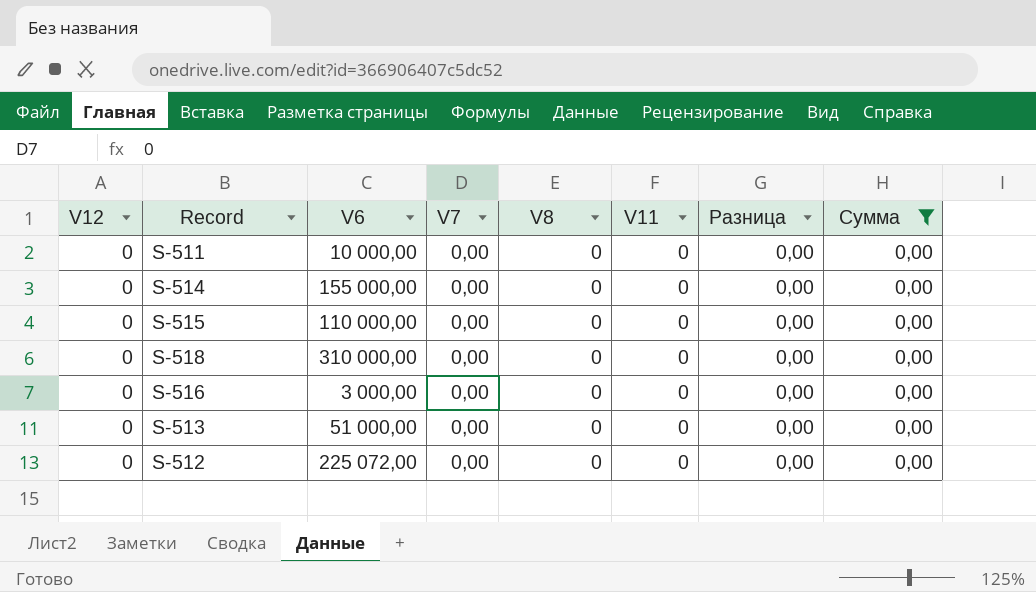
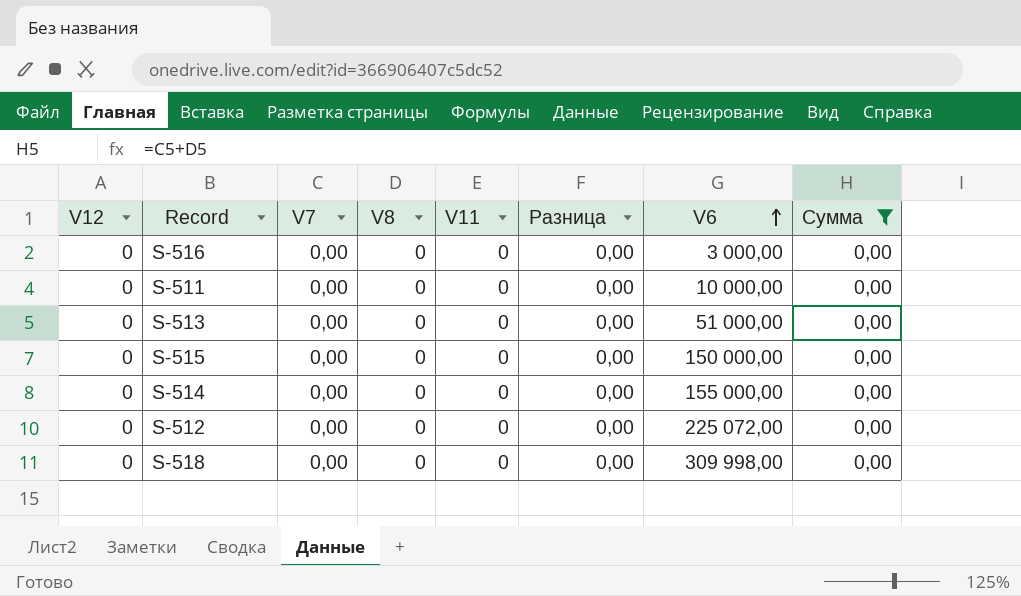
row order: none -> V6 ascending
column V6 | position: 3 -> 7
S-515 | V6: 110 000,00 -> 150 000,00
S-518 | V6: 310 000,00 -> 309 998,00

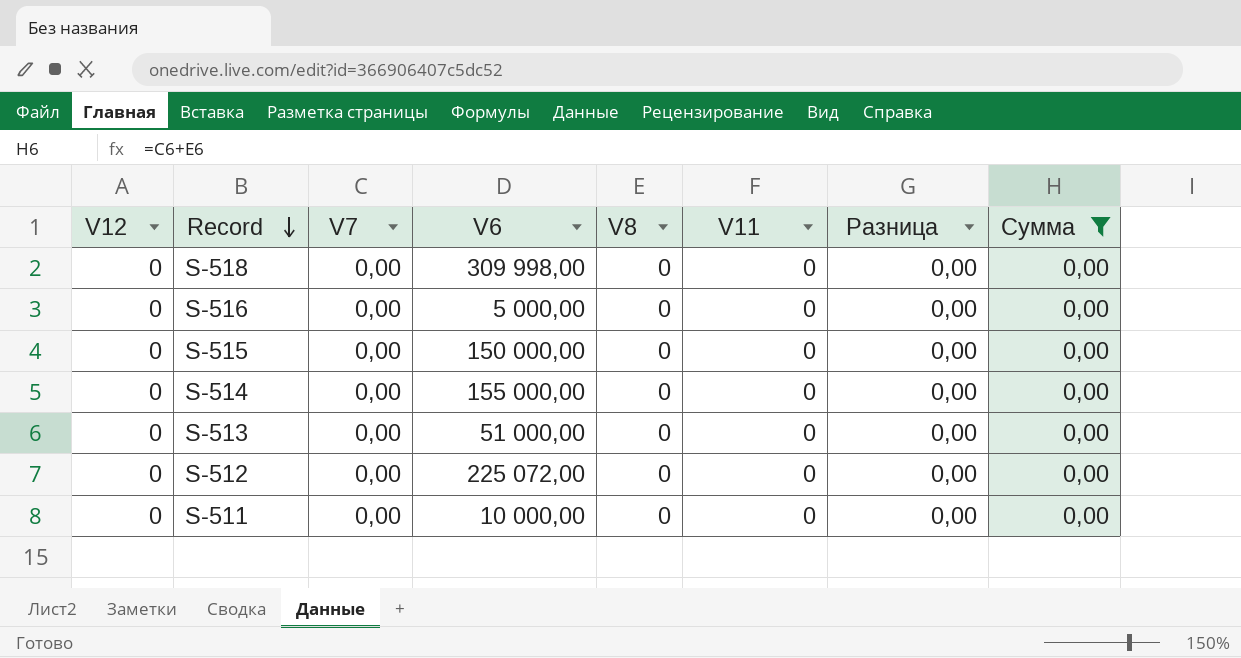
row order: V6 ascending -> Record descending
column V6 | position: 7 -> 4
S-516 | V6: 3 000,00 -> 5 000,00

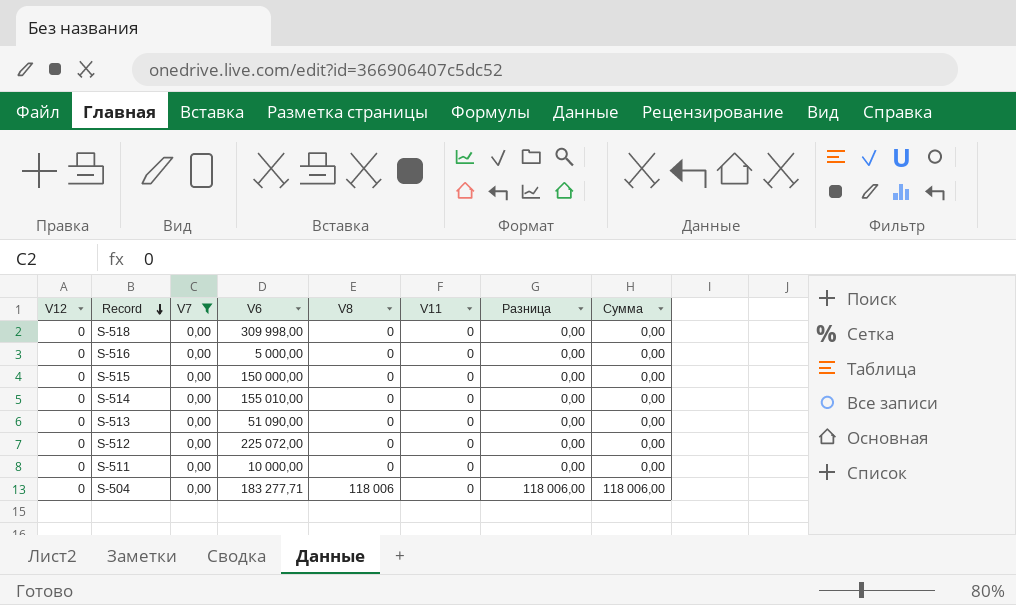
filter: Сумма = 0,00 -> V7 = 0,00
S-514 | V6: 155 000,00 -> 155 010,00
S-513 | V6: 51 000,00 -> 51 090,00

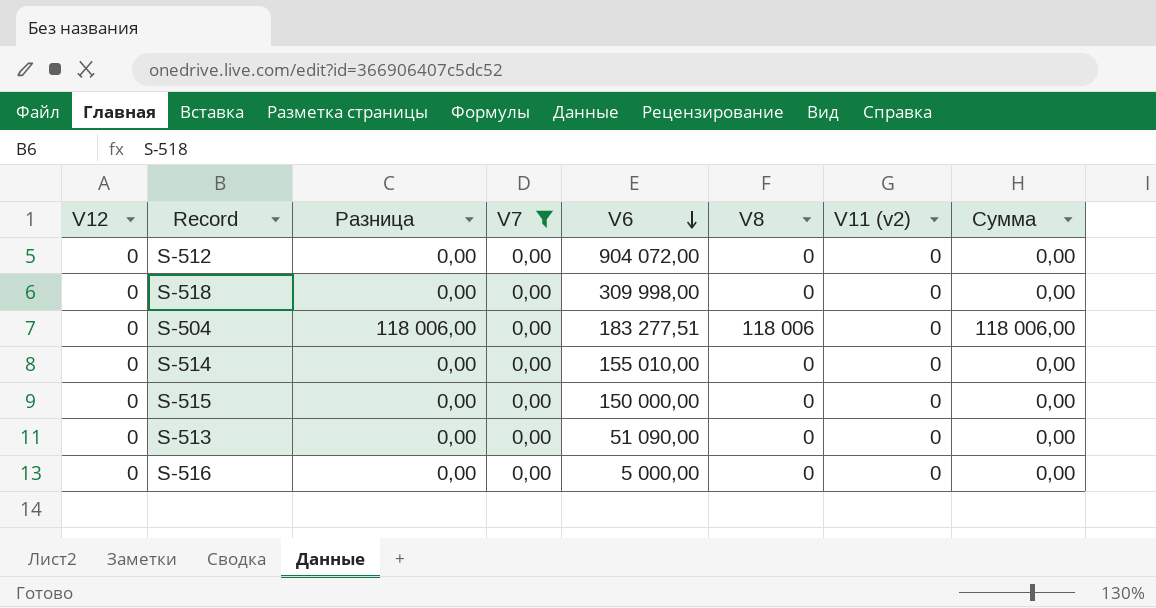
row order: Record descending -> V6 descending
column Разница | position: 7 -> 3
column name: V11 -> V11 (v2)
row S-511: 0 | 0,00 | 10 000,00 | 0 | 0 | 0,00 | 0,00 -> none
S-512 | V6: 225 072,00 -> 904 072,00
S-504 | V6: 183 277,71 -> 183 277,51

